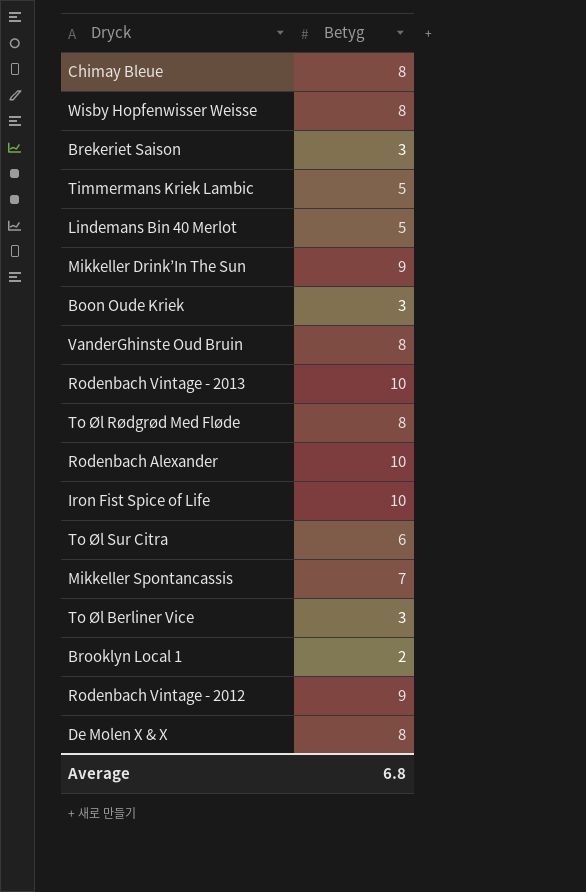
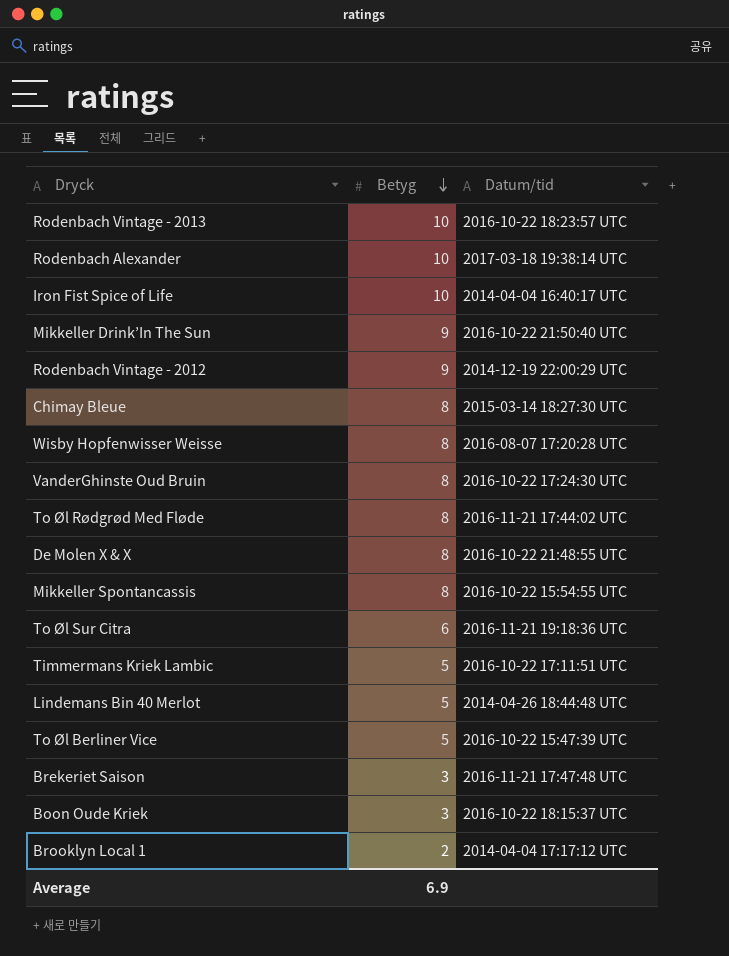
row order: none -> Betyg descending
column Datum/tid | position: none -> 3
Mikkeller Spontancassis | Betyg: 7 -> 8
To Øl Berliner Vice | Betyg: 3 -> 5
Average | Betyg: 6.8 -> 6.9

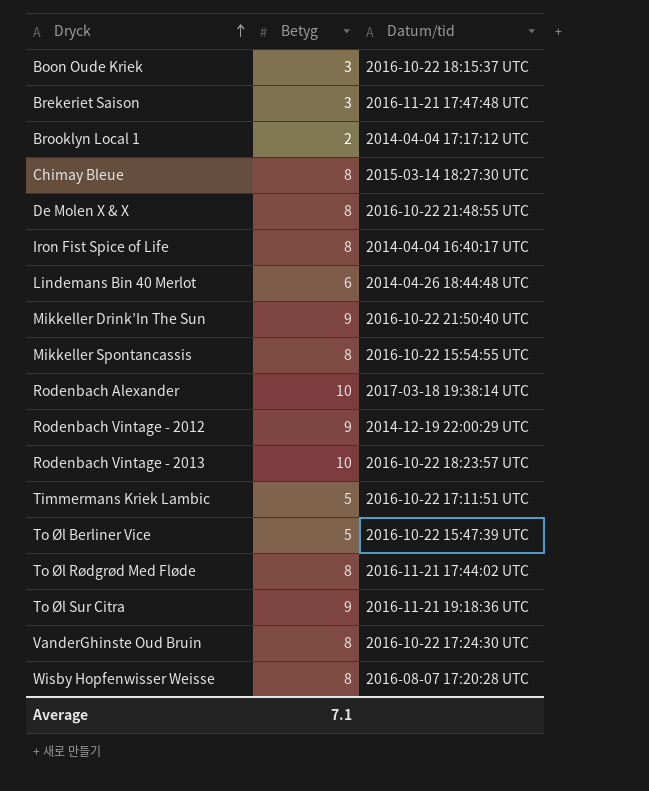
row order: Betyg descending -> Dryck ascending
Iron Fist Spice of Life | Betyg: 10 -> 8
Lindemans Bin 40 Merlot | Betyg: 5 -> 6
To Øl Sur Citra | Betyg: 6 -> 9
Average | Betyg: 6.9 -> 7.1

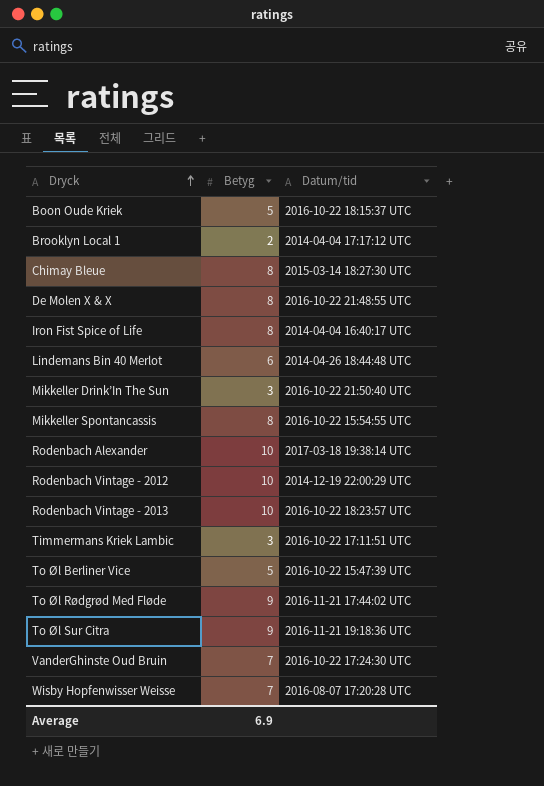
row Brekeriet Saison: 3 | 2016-11-21 17:47:48 UTC -> none
Boon Oude Kriek | Betyg: 3 -> 5
Mikkeller Drink’In The Sun | Betyg: 9 -> 3
Rodenbach Vintage - 2012 | Betyg: 9 -> 10
Timmermans Kriek Lambic | Betyg: 5 -> 3
To Øl Rødgrød Med Fløde | Betyg: 8 -> 9
VanderGhinste Oud Bruin | Betyg: 8 -> 7
Wisby Hopfenwisser Weisse | Betyg: 8 -> 7
Average | Betyg: 7.1 -> 6.9

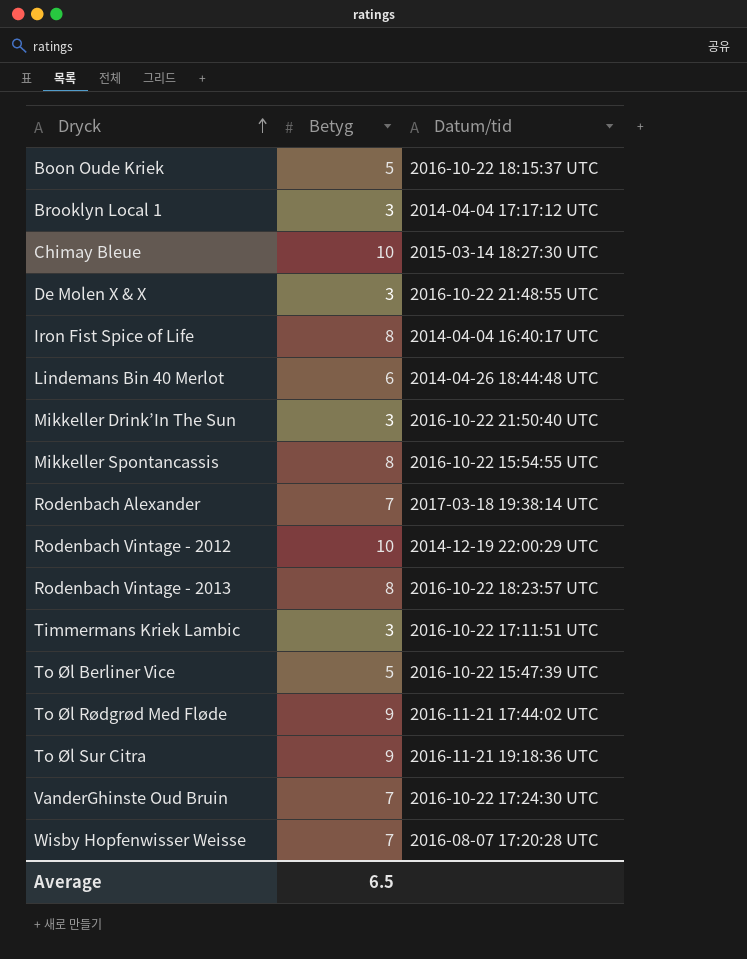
Brooklyn Local 1 | Betyg: 2 -> 3
Chimay Bleue | Betyg: 8 -> 10
De Molen X & X | Betyg: 8 -> 3
Rodenbach Alexander | Betyg: 10 -> 7
Rodenbach Vintage - 2013 | Betyg: 10 -> 8
Average | Betyg: 6.9 -> 6.5

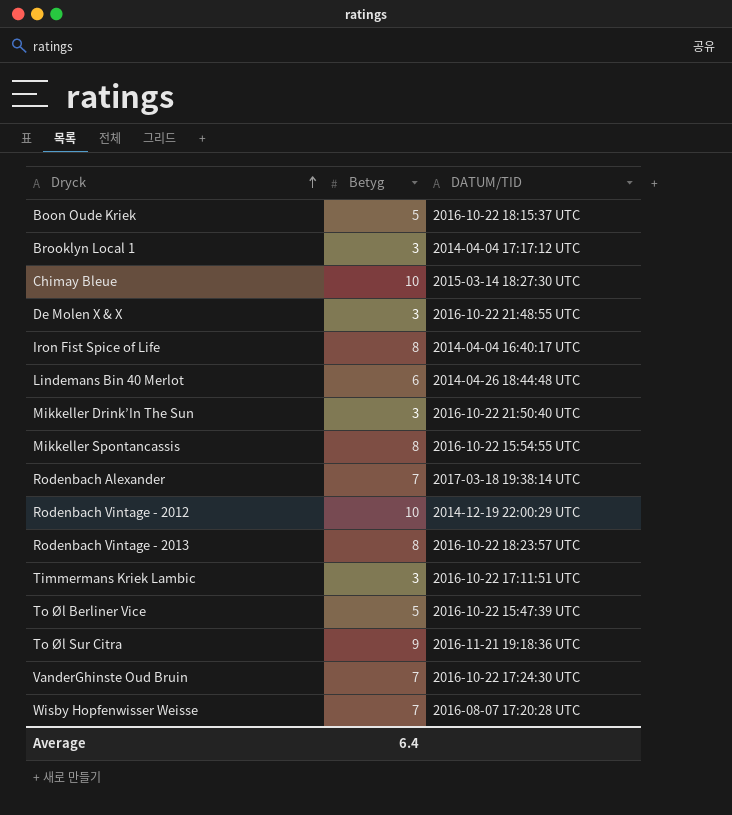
column name: Datum/tid -> DATUM/TID
row To Øl Rødgrød Med Fløde: 9 | 2016-11-21 17:44:02 UTC -> none
Average | Betyg: 6.5 -> 6.4

